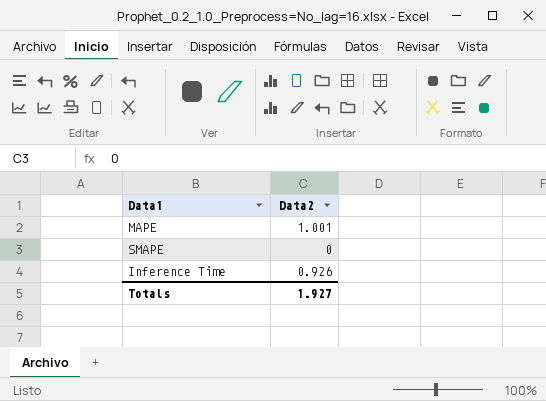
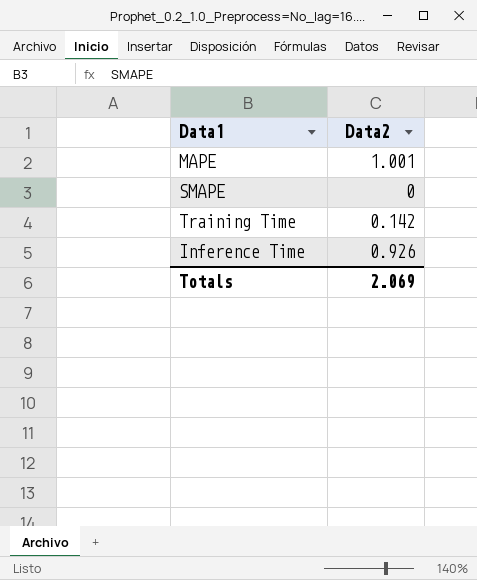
row Training Time: none -> 0.142
Totals | Data2: 1.927 -> 2.069

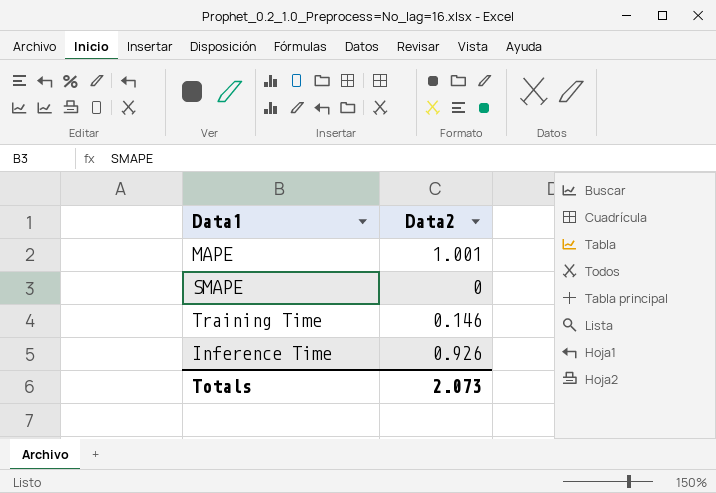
Training Time | Data2: 0.142 -> 0.146
Totals | Data2: 2.069 -> 2.073

